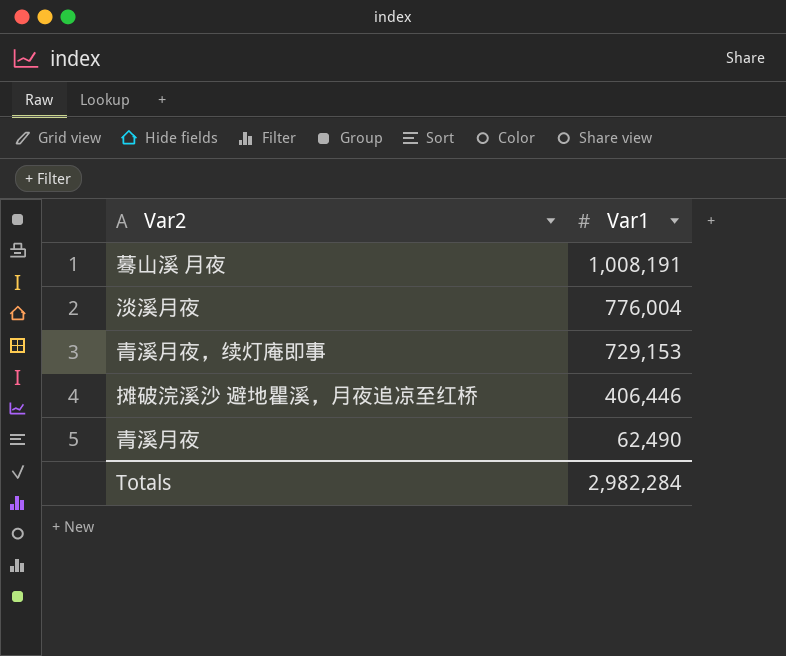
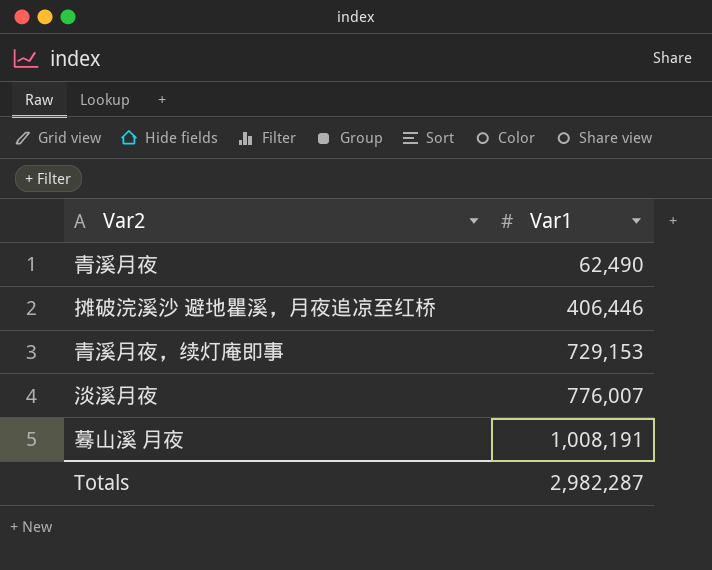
row order: Var1 descending -> Var1 ascending
淡溪月夜 | Var1: 776,004 -> 776,007
Totals | Var1: 2,982,284 -> 2,982,287

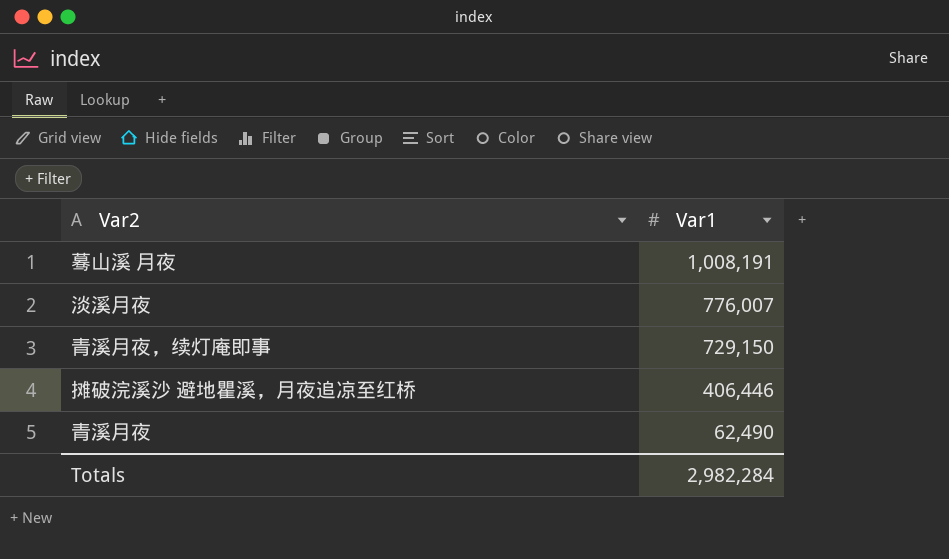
row order: Var1 ascending -> Var1 descending
青溪月夜，续灯庵即事 | Var1: 729,153 -> 729,150
Totals | Var1: 2,982,287 -> 2,982,284

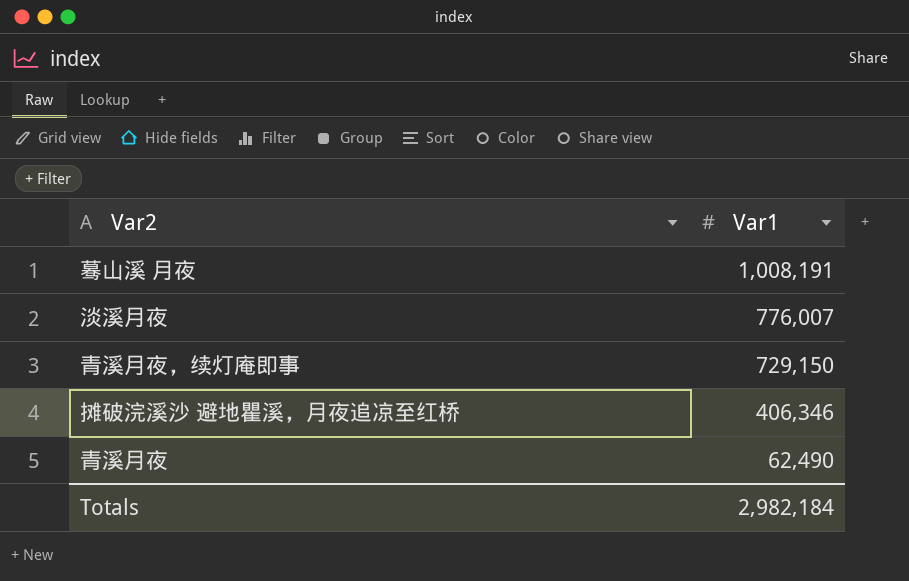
摊破浣溪沙 避地瞿溪，月夜追凉至红桥 | Var1: 406,446 -> 406,346
Totals | Var1: 2,982,284 -> 2,982,184

